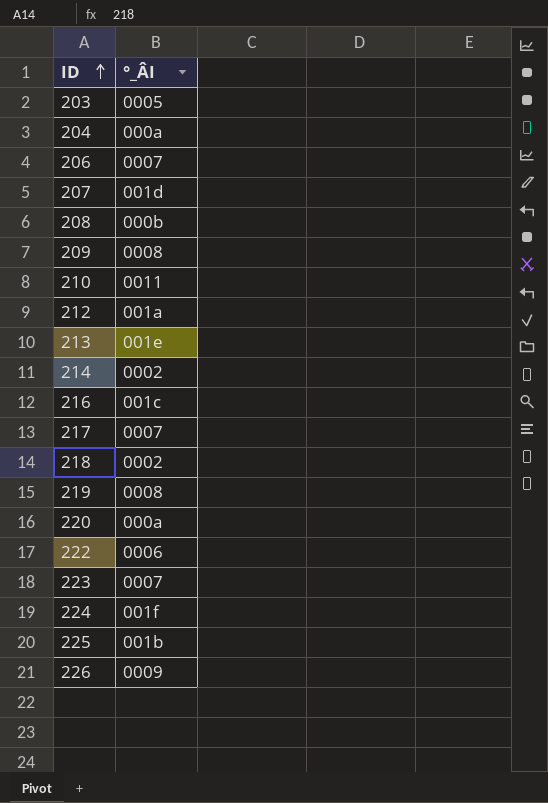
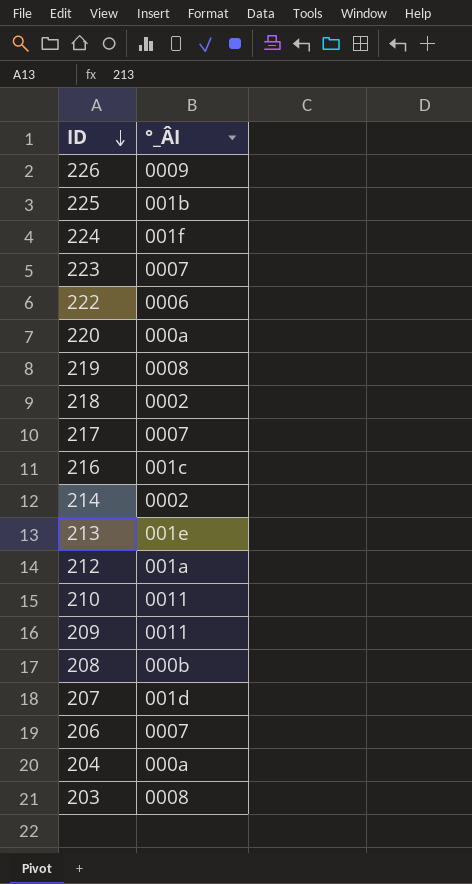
row order: ID ascending -> ID descending
209 | °_ÂI: 0008 -> 0011
203 | °_ÂI: 0005 -> 0008

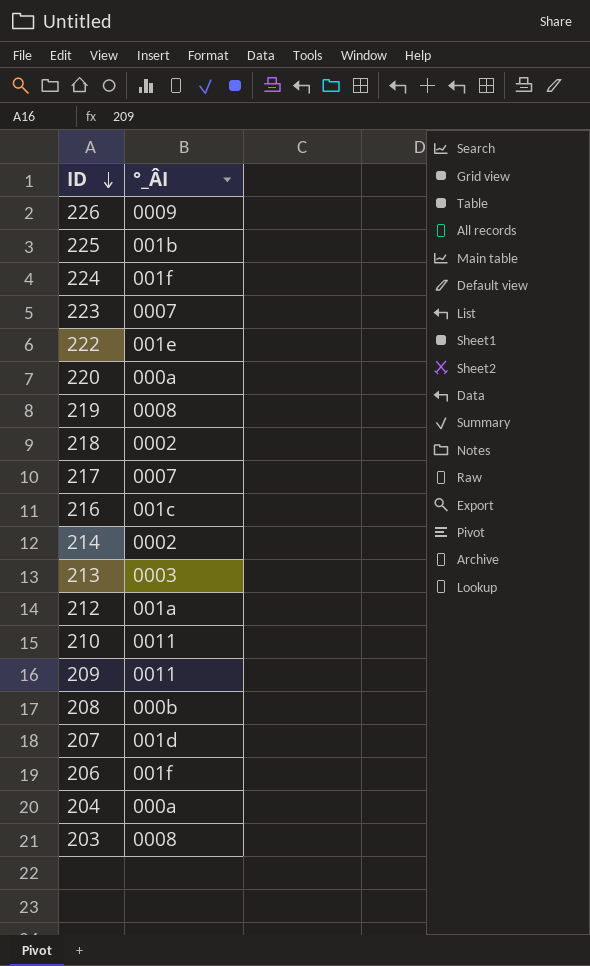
222 | °_ÂI: 0006 -> 001e
213 | °_ÂI: 001e -> 0003
206 | °_ÂI: 0007 -> 001f

